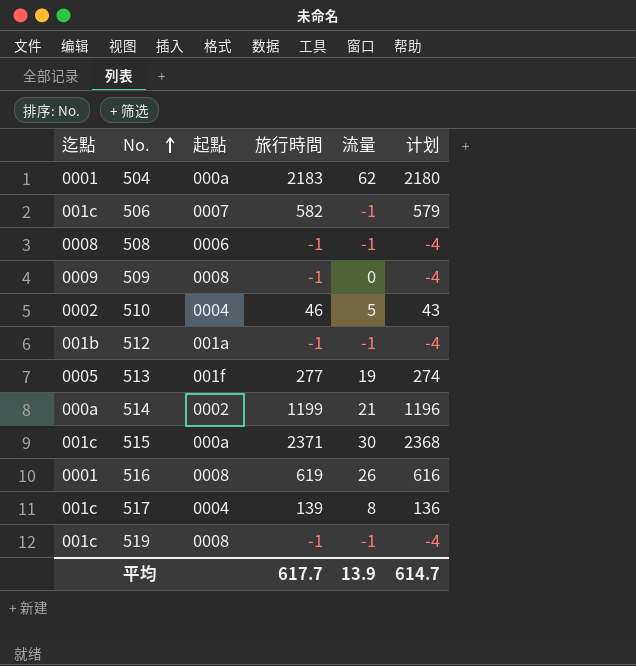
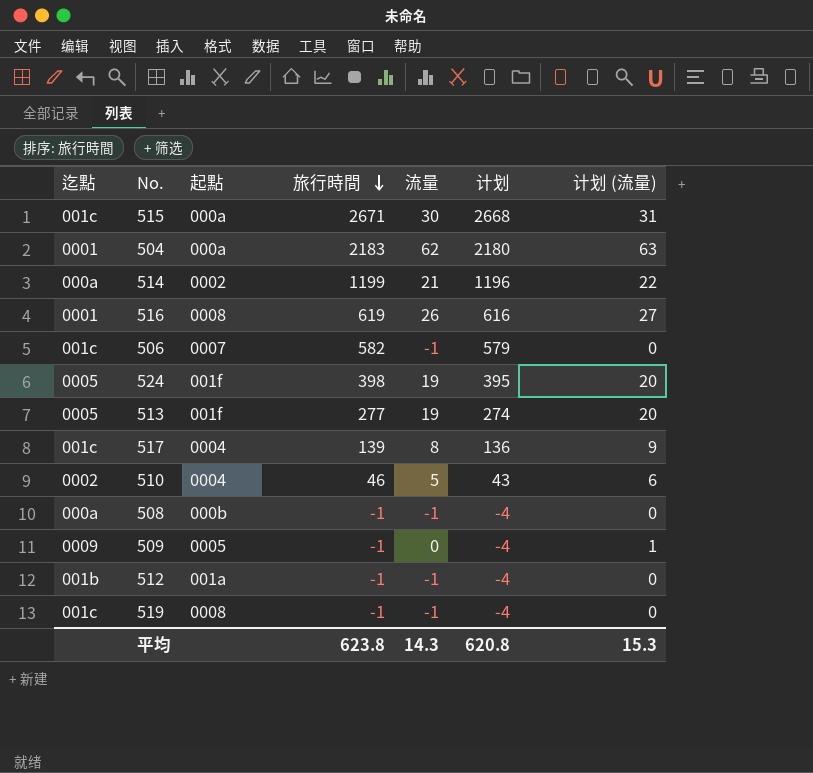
row order: No. ascending -> 旅行時間 descending
column 计划 (流量) | formula: none -> [流量] + 1
515 | 旅行時間: 2371 -> 2671
515 | 计划: 2368 -> 2668
row 524: none -> 0005 | 001f | 398 | 19 | 395 | 20
508 | 迄點: 0008 -> 000a
508 | 起點: 0006 -> 000b
509 | 起點: 0008 -> 0005
平均 | 旅行時間: 617.7 -> 623.8
平均 | 流量: 13.9 -> 14.3
平均 | 计划: 614.7 -> 620.8

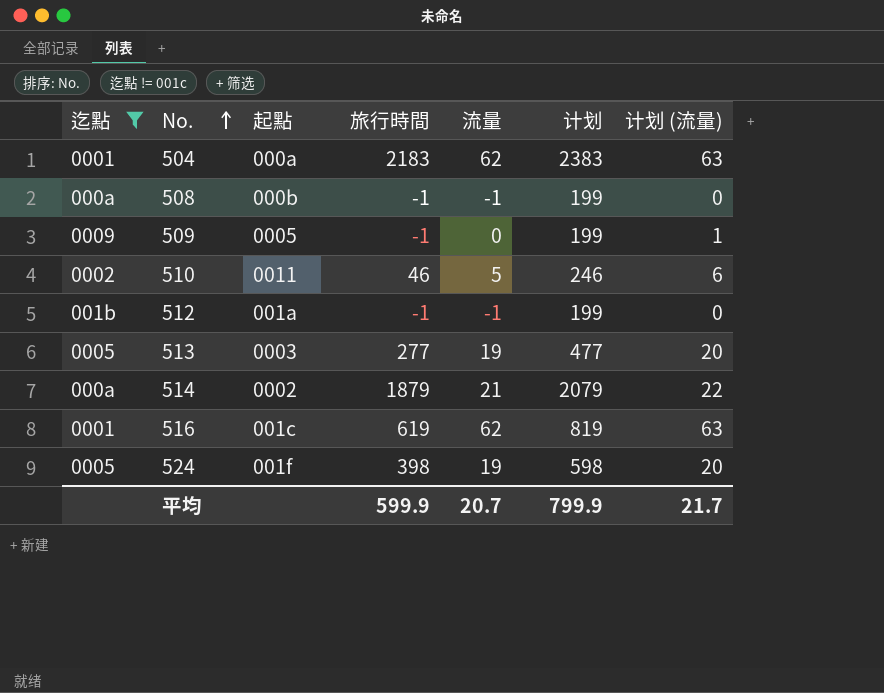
filter: none -> 迄點 != 001c
row order: 旅行時間 descending -> No. ascending
column 计划 | formula: [旅行時間] - 3 -> [旅行時間] + 200
510 | 起點: 0004 -> 0011
513 | 起點: 001f -> 0003
514 | 旅行時間: 1199 -> 1879
516 | 起點: 0008 -> 001c
516 | 流量: 26 -> 62
516 | 计划 (流量): 27 -> 63
平均 | 旅行時間: 623.8 -> 599.9
平均 | 流量: 14.3 -> 20.7
平均 | 计划: 620.8 -> 799.9
平均 | 计划 (流量): 15.3 -> 21.7

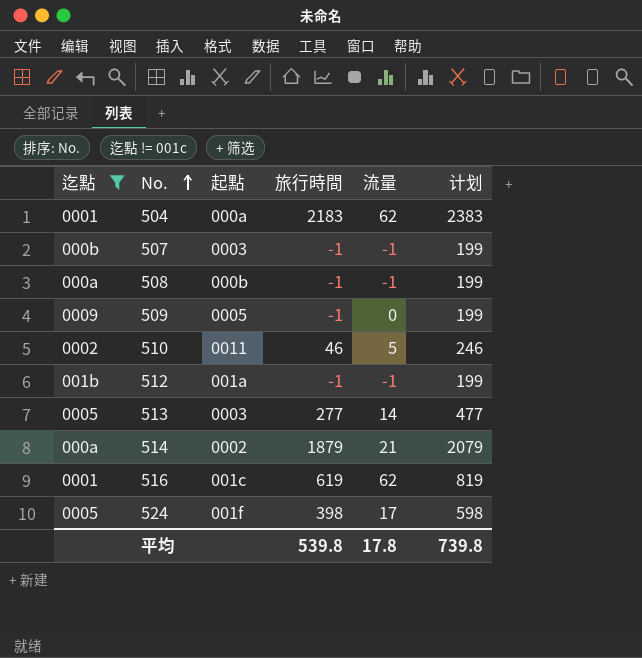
column 计划 (流量) | formula: [流量] + 1 -> none
row 507: none -> 000b | 0003 | -1 | -1 | 199
513 | 流量: 19 -> 14
524 | 流量: 19 -> 17
平均 | 旅行時間: 599.9 -> 539.8
平均 | 流量: 20.7 -> 17.8
平均 | 计划: 799.9 -> 739.8

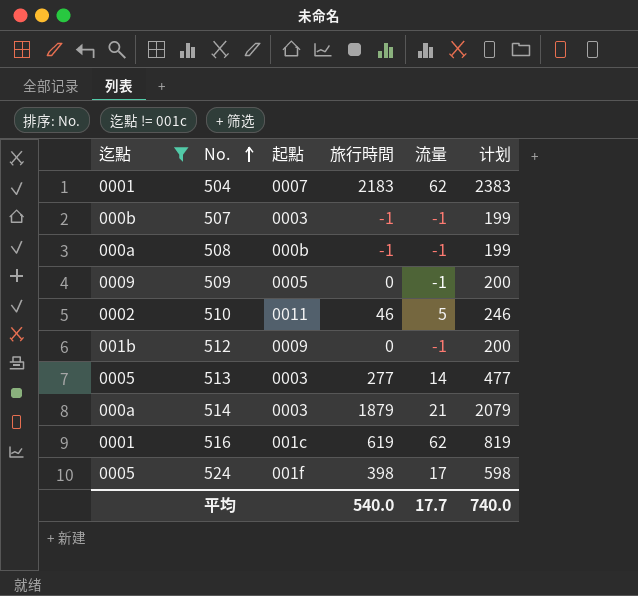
504 | 起點: 000a -> 0007
509 | 旅行時間: -1 -> 0
509 | 流量: 0 -> -1
509 | 计划: 199 -> 200
512 | 起點: 001a -> 0009
512 | 旅行時間: -1 -> 0
512 | 计划: 199 -> 200
514 | 起點: 0002 -> 0003
平均 | 旅行時間: 539.8 -> 540.0
平均 | 流量: 17.8 -> 17.7
平均 | 计划: 739.8 -> 740.0

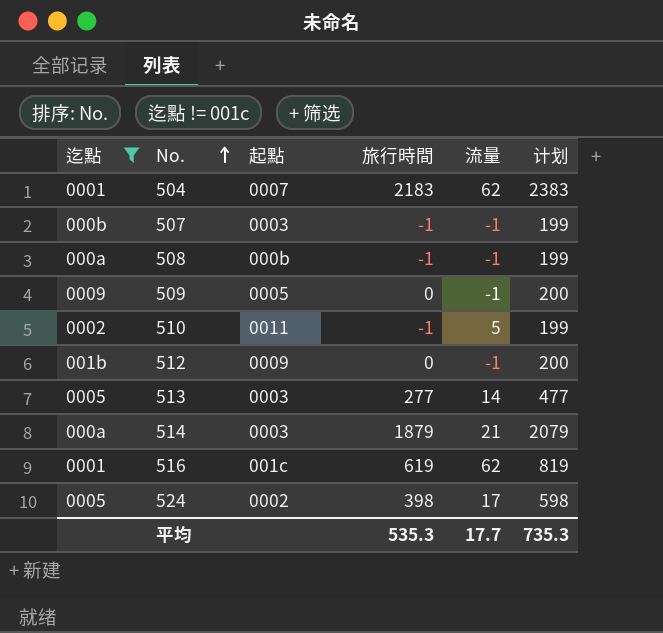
510 | 旅行時間: 46 -> -1
510 | 计划: 246 -> 199
524 | 起點: 001f -> 0002
平均 | 旅行時間: 540.0 -> 535.3
平均 | 计划: 740.0 -> 735.3

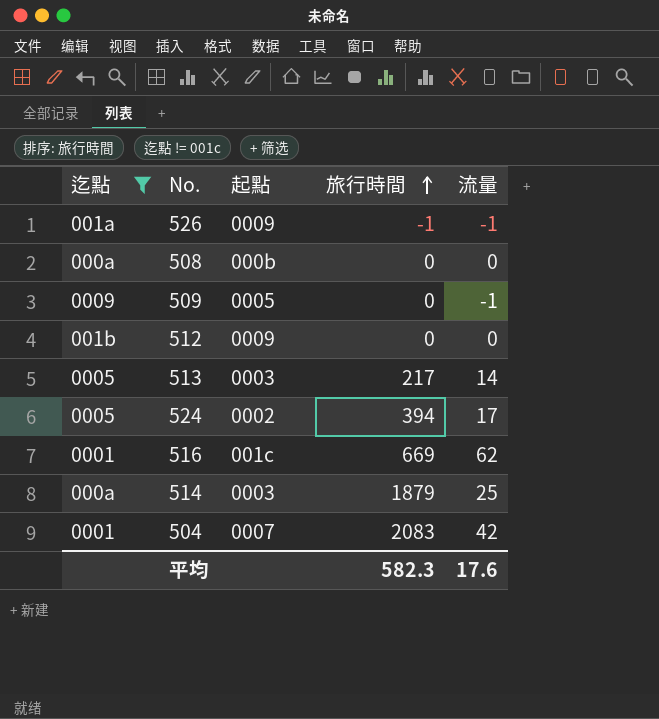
row order: No. ascending -> 旅行時間 ascending
column 计划 | formula: [旅行時間] + 200 -> none
row 507: 000b | 0003 | -1 | -1 | 199 -> none
row 510: 0002 | 0011 | -1 | 5 | 199 -> none
row 526: none -> 001a | 0009 | -1 | -1
508 | 旅行時間: -1 -> 0
508 | 流量: -1 -> 0
512 | 流量: -1 -> 0
513 | 旅行時間: 277 -> 217
524 | 旅行時間: 398 -> 394
516 | 旅行時間: 619 -> 669
514 | 流量: 21 -> 25
504 | 旅行時間: 2183 -> 2083
504 | 流量: 62 -> 42
平均 | 旅行時間: 535.3 -> 582.3
平均 | 流量: 17.7 -> 17.6

